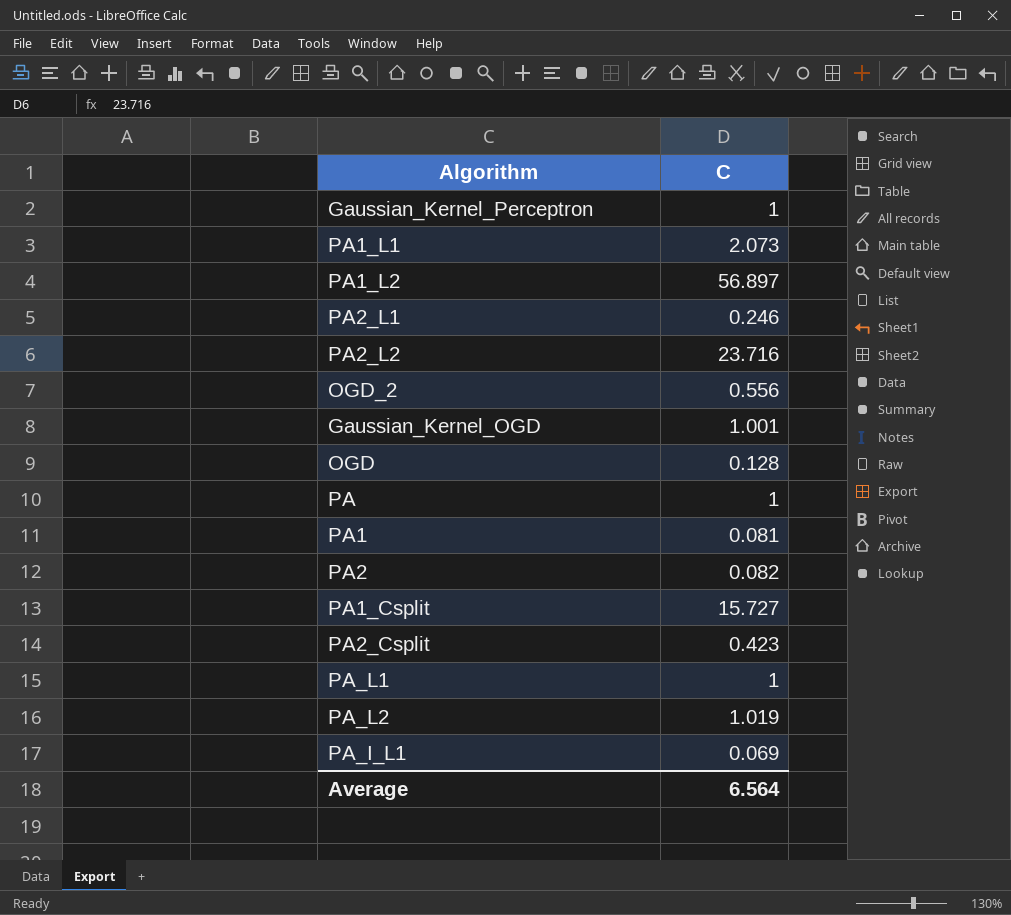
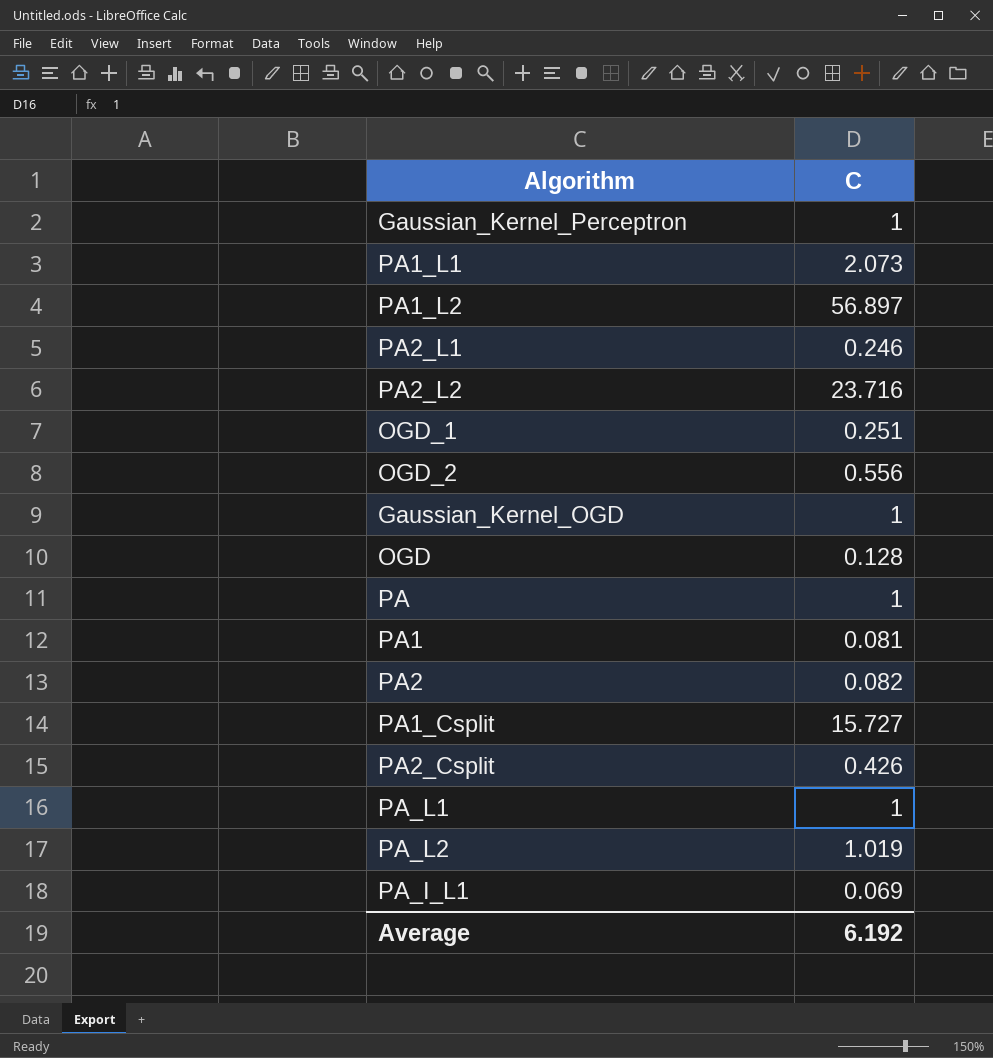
row OGD_1: none -> 0.251
Gaussian_Kernel_OGD | C: 1.001 -> 1
PA2_Csplit | C: 0.423 -> 0.426
Average | C: 6.564 -> 6.192

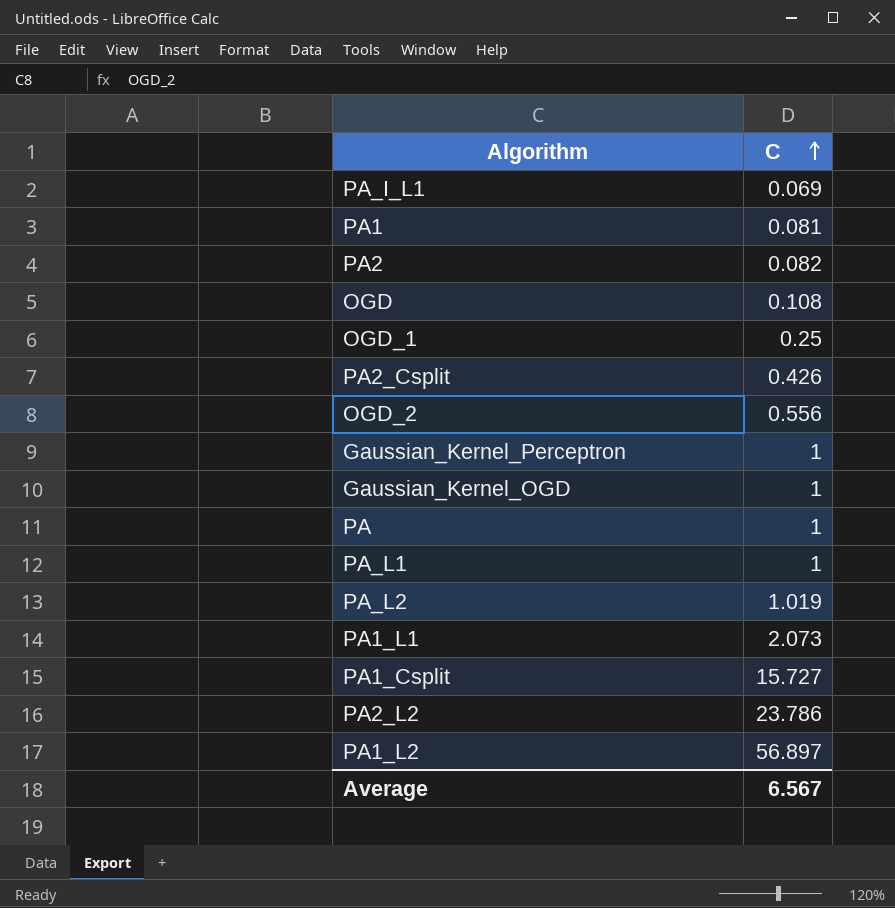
row order: none -> C ascending
row PA2_L1: 0.246 -> none
OGD | C: 0.128 -> 0.108
OGD_1 | C: 0.251 -> 0.25
PA2_L2 | C: 23.716 -> 23.786
Average | C: 6.192 -> 6.567

